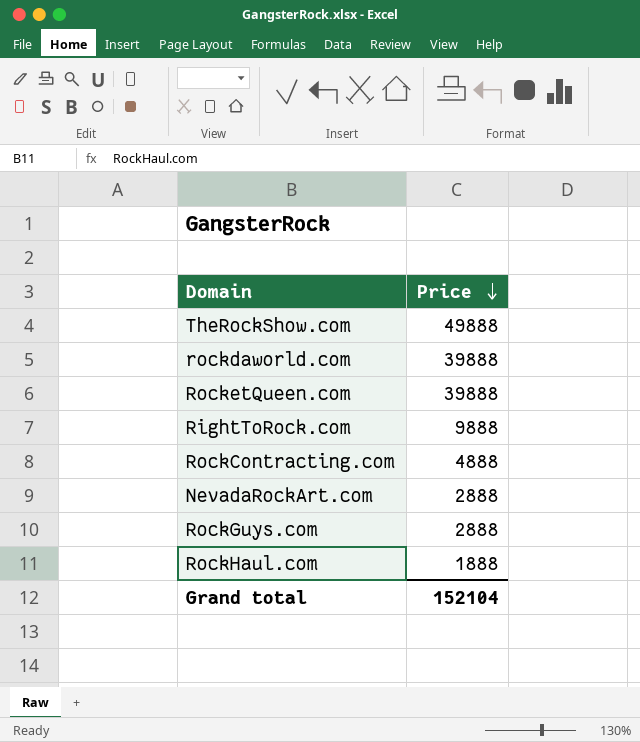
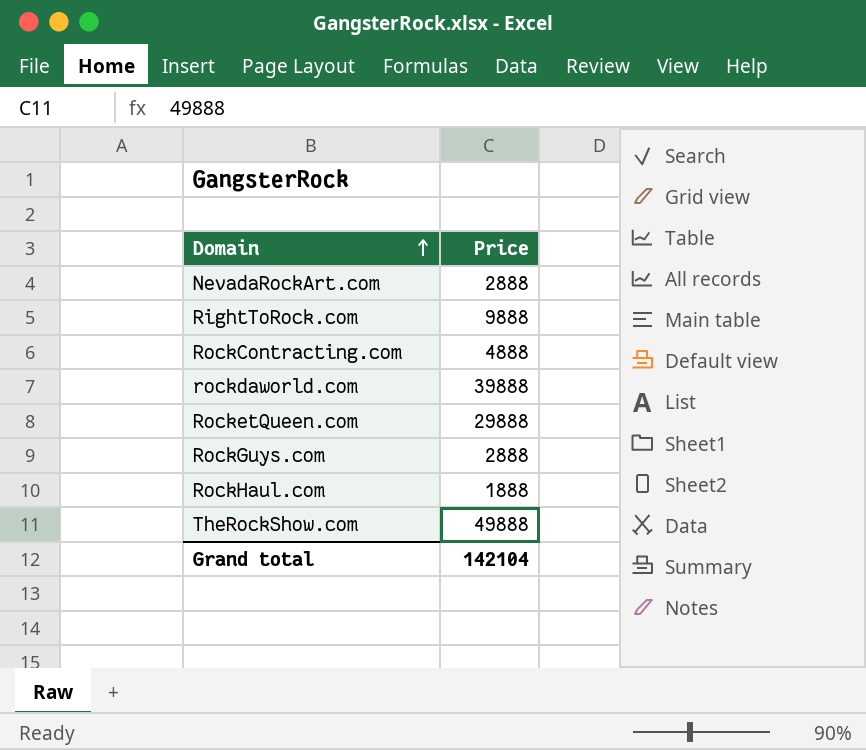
row order: Price descending -> Domain ascending
RocketQueen.com | Price: 39888 -> 29888
Grand total | Price: 152104 -> 142104

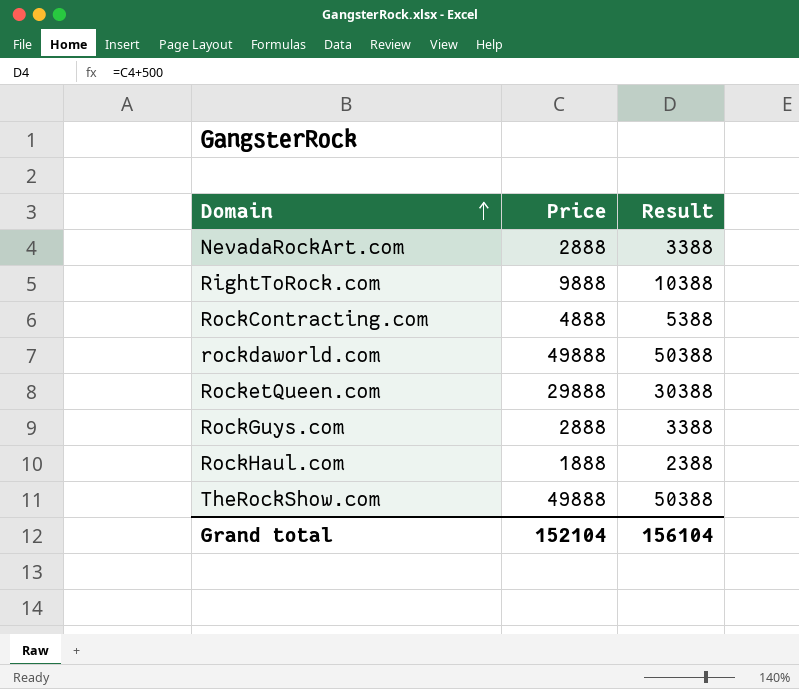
column Result | formula: none -> [Price] + 500
rockdaworld.com | Price: 39888 -> 49888
Grand total | Price: 142104 -> 152104

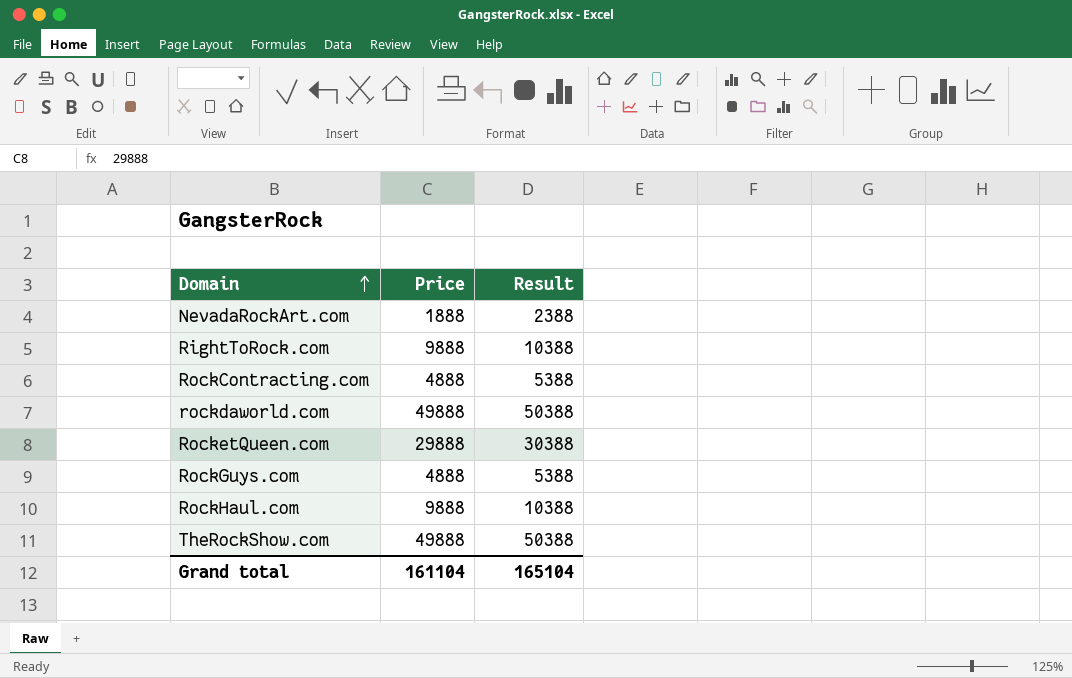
NevadaRockArt.com | Price: 2888 -> 1888
NevadaRockArt.com | Result: 3388 -> 2388
RockGuys.com | Price: 2888 -> 4888
RockGuys.com | Result: 3388 -> 5388
RockHaul.com | Price: 1888 -> 9888
RockHaul.com | Result: 2388 -> 10388
Grand total | Price: 152104 -> 161104
Grand total | Result: 156104 -> 165104

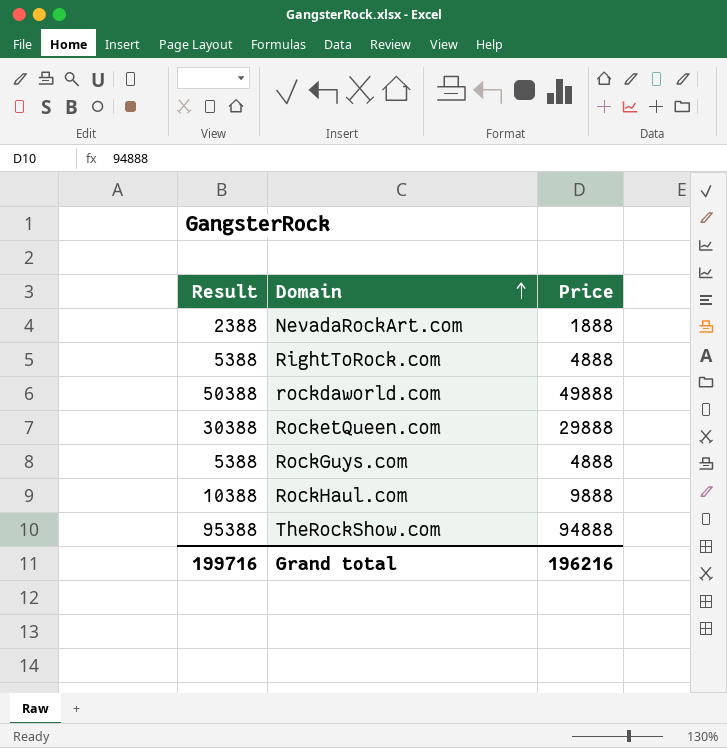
column Result | position: 3 -> 1
row RockContracting.com: 4888 | 5388 -> none
RightToRock.com | Result: 10388 -> 5388
RightToRock.com | Price: 9888 -> 4888
TheRockShow.com | Result: 50388 -> 95388
TheRockShow.com | Price: 49888 -> 94888
Grand total | Result: 165104 -> 199716
Grand total | Price: 161104 -> 196216

